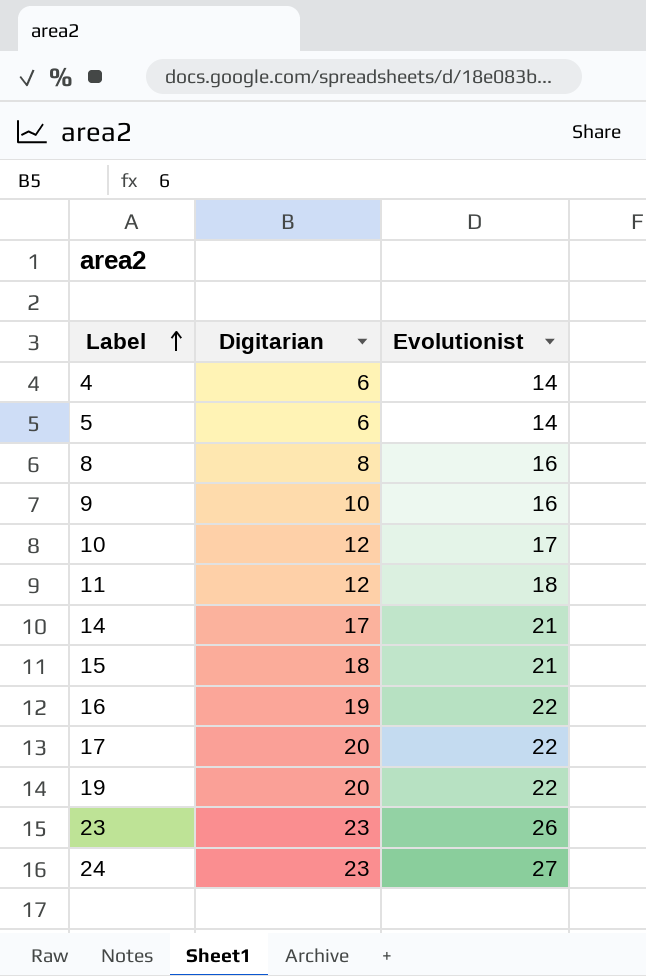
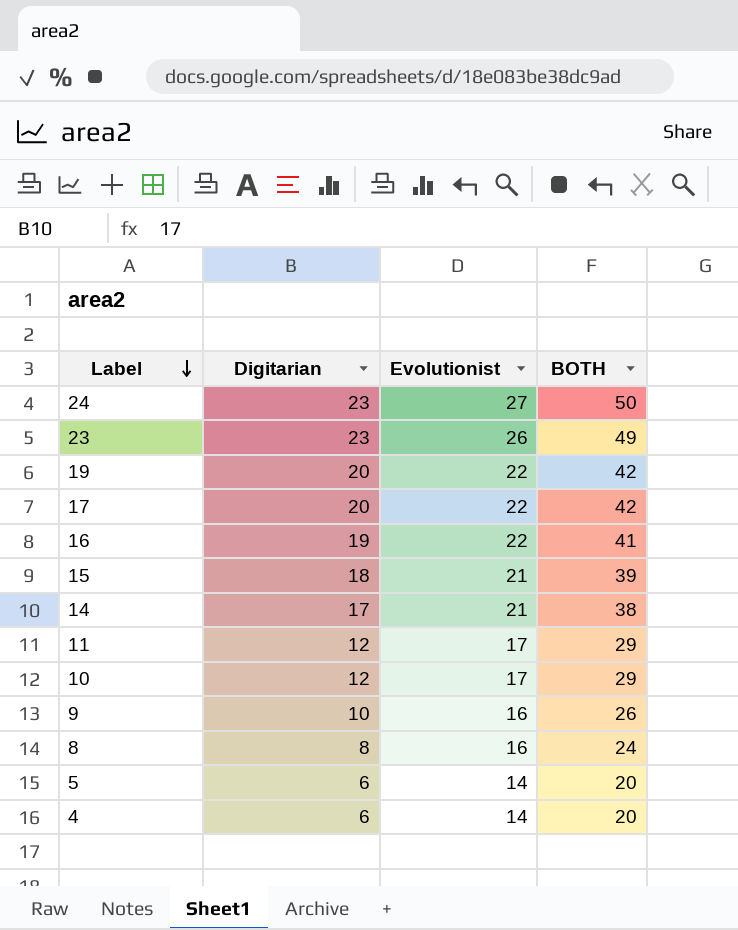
row order: Label ascending -> Label descending
column BOTH | formula: none -> [Digitarian] + [Evolutionist]
11 | Evolutionist: 18 -> 17

